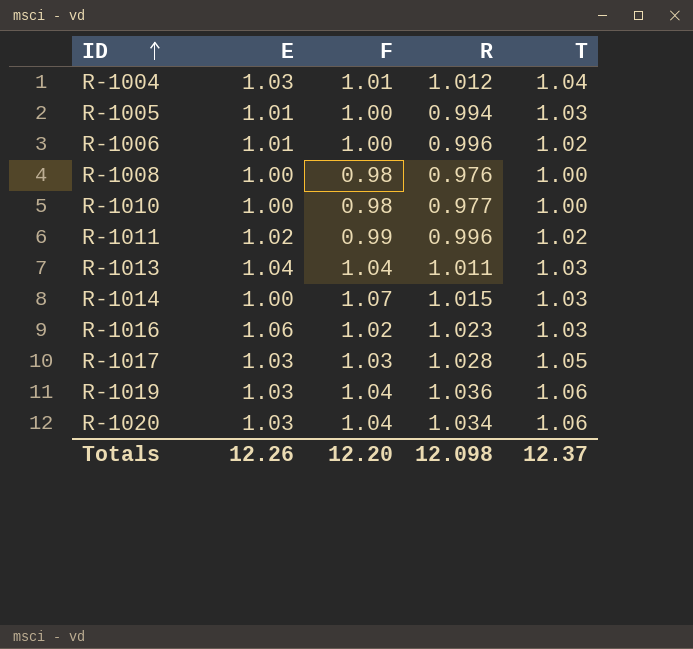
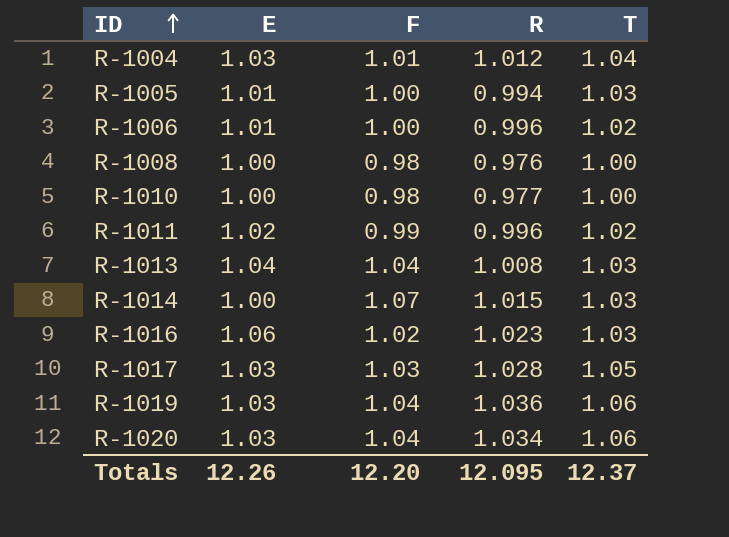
R-1013 | R: 1.011 -> 1.008
Totals | R: 12.098 -> 12.095

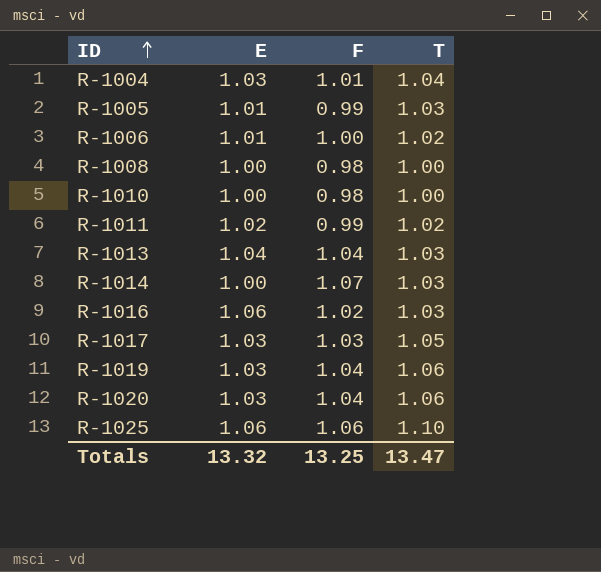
column R | position: 4 -> none
R-1005 | F: 1.00 -> 0.99
row R-1025: none -> 1.06 | 1.06 | 1.10
Totals | E: 12.26 -> 13.32
Totals | F: 12.20 -> 13.25
Totals | T: 12.37 -> 13.47

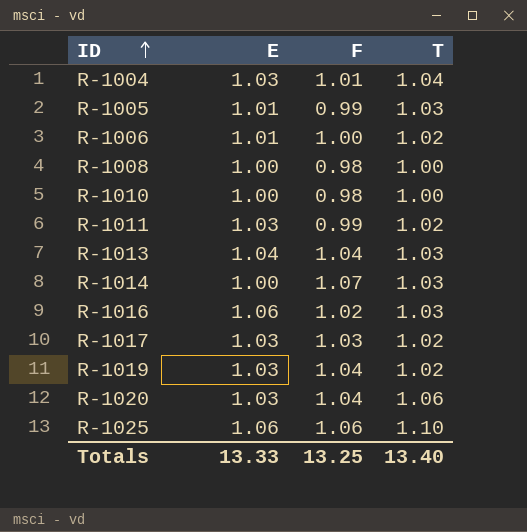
R-1011 | E: 1.02 -> 1.03
R-1017 | T: 1.05 -> 1.02
R-1019 | T: 1.06 -> 1.02
Totals | E: 13.32 -> 13.33
Totals | T: 13.47 -> 13.40

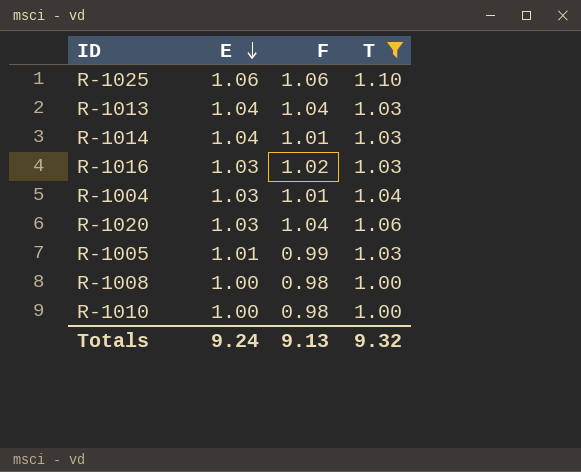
filter: none -> T != 1.02
row order: ID ascending -> E descending
R-1014 | E: 1.00 -> 1.04
R-1014 | F: 1.07 -> 1.01
R-1016 | E: 1.06 -> 1.03
Totals | E: 13.33 -> 9.24
Totals | F: 13.25 -> 9.13
Totals | T: 13.40 -> 9.32

